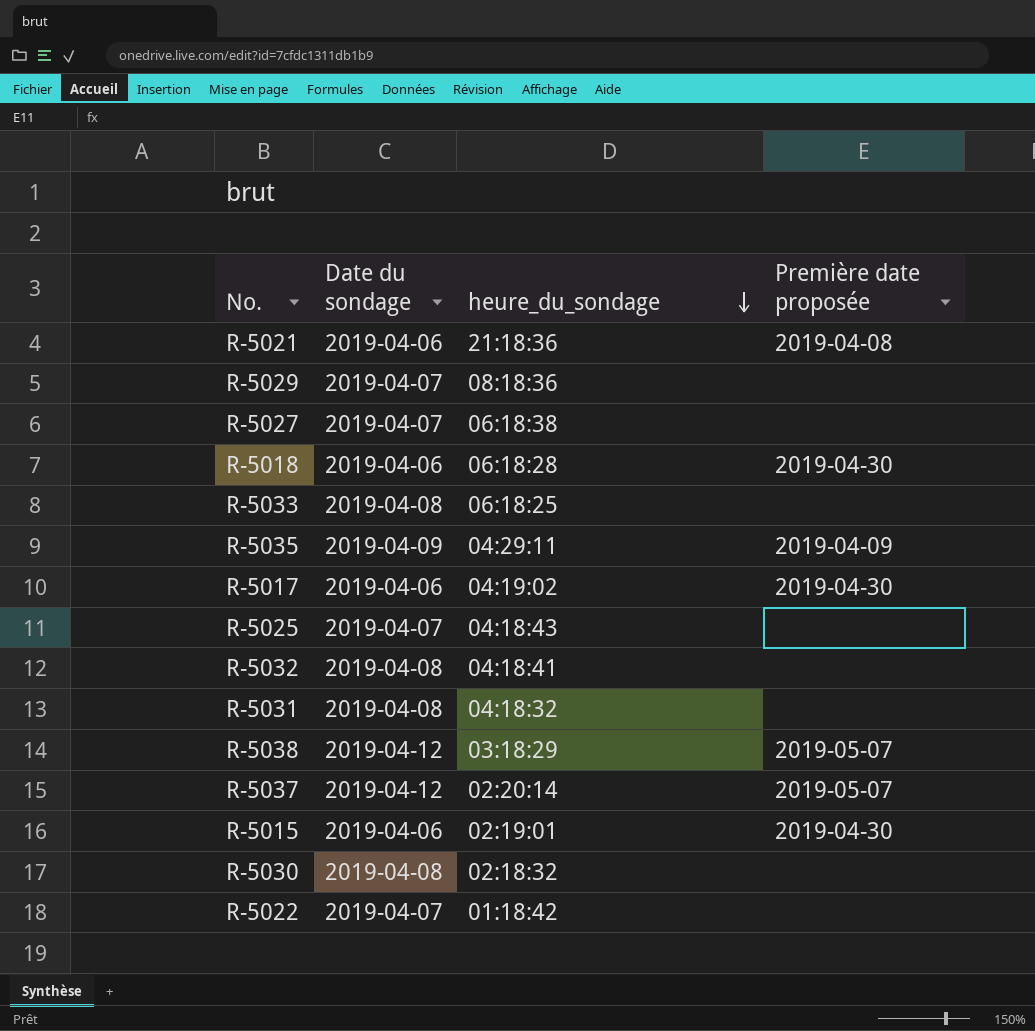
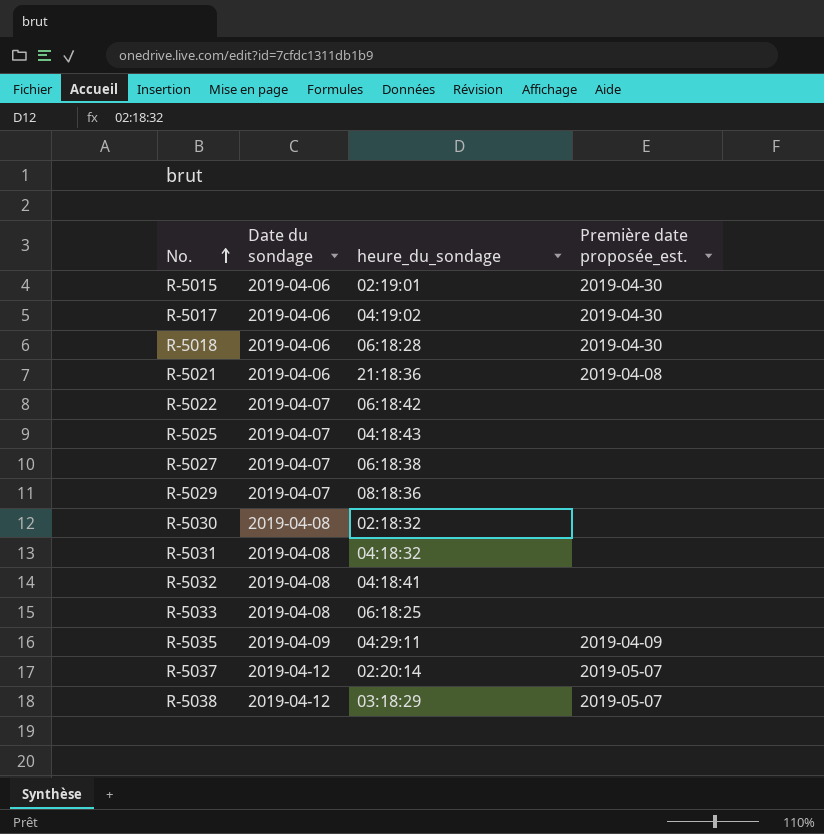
row order: heure_du_sondage descending -> No. ascending
column name: Première date proposée -> Première date proposée_est.
R-5022 | heure_du_sondage: 01:18:42 -> 06:18:42

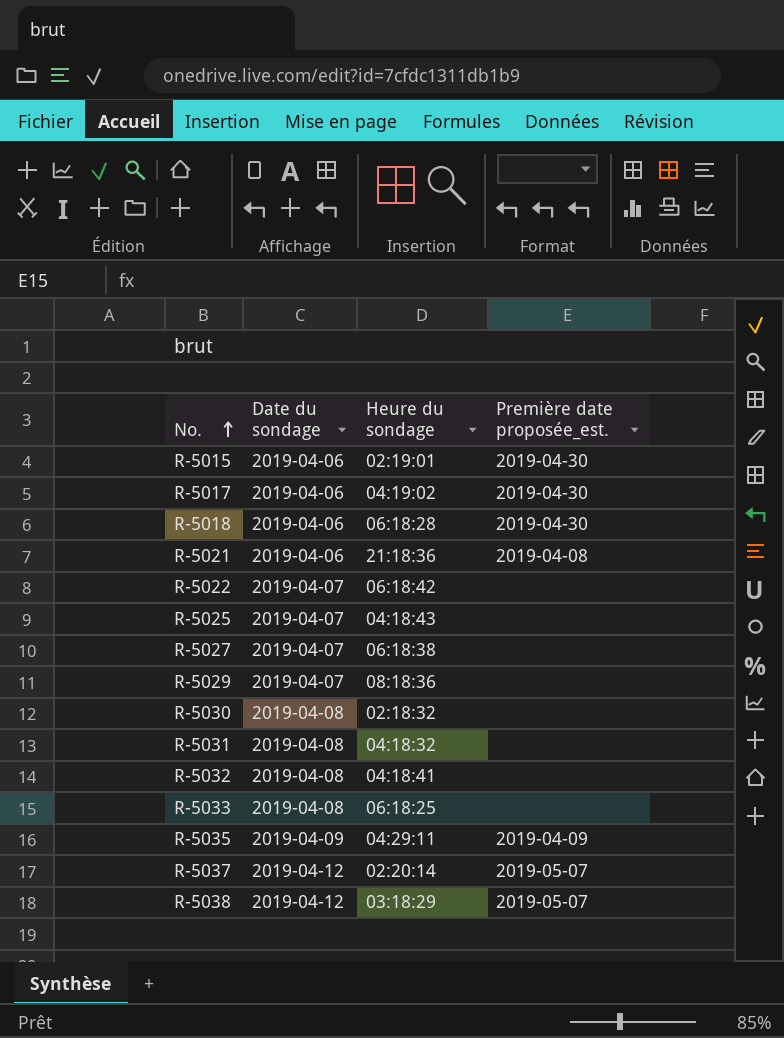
column name: heure_du_sondage -> Heure du sondage

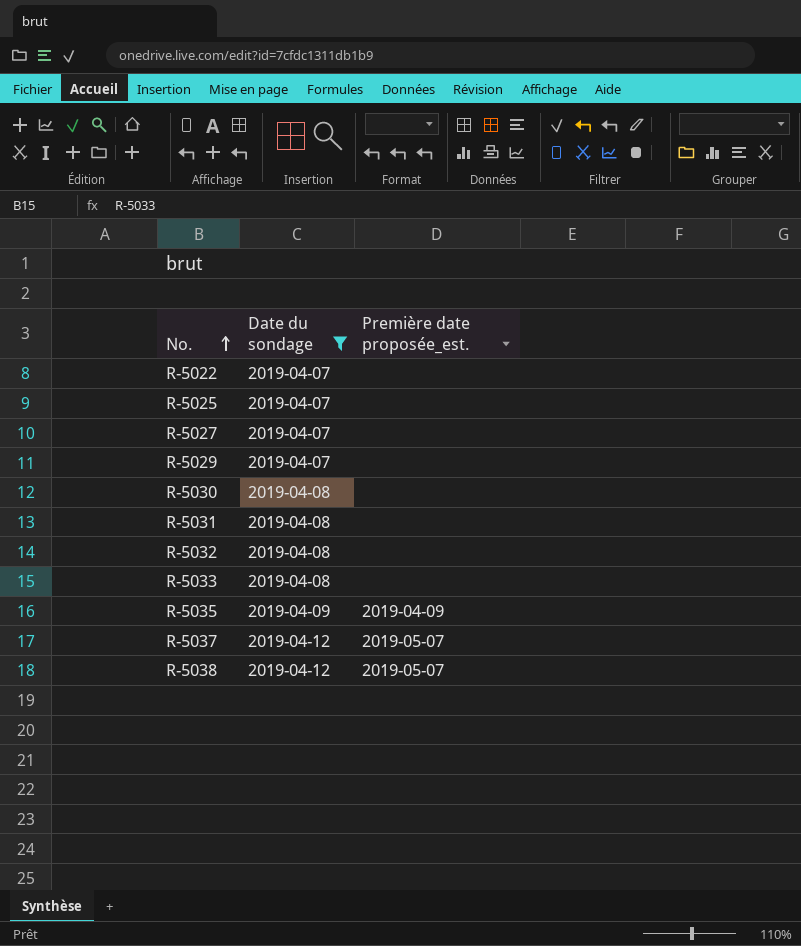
filter: none -> Date du sondage != 2019-04-06
column Heure du sondage | position: 3 -> none

